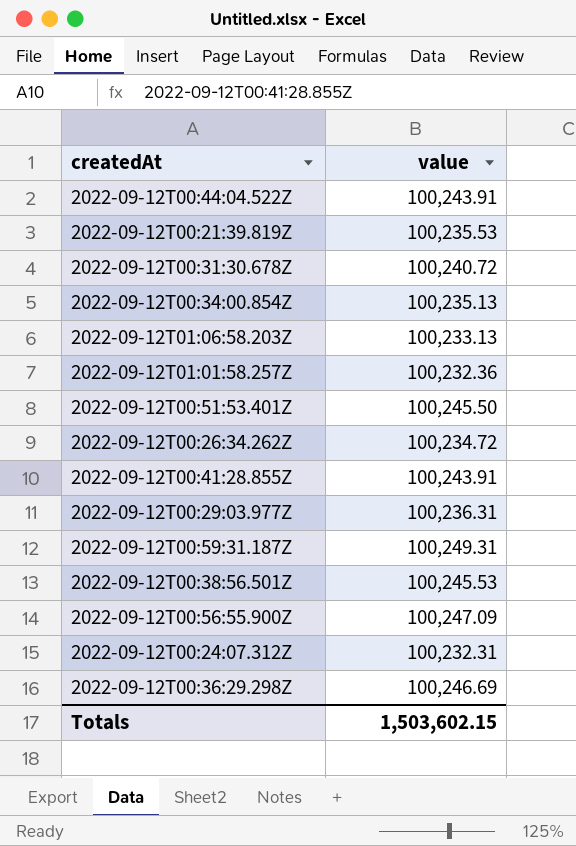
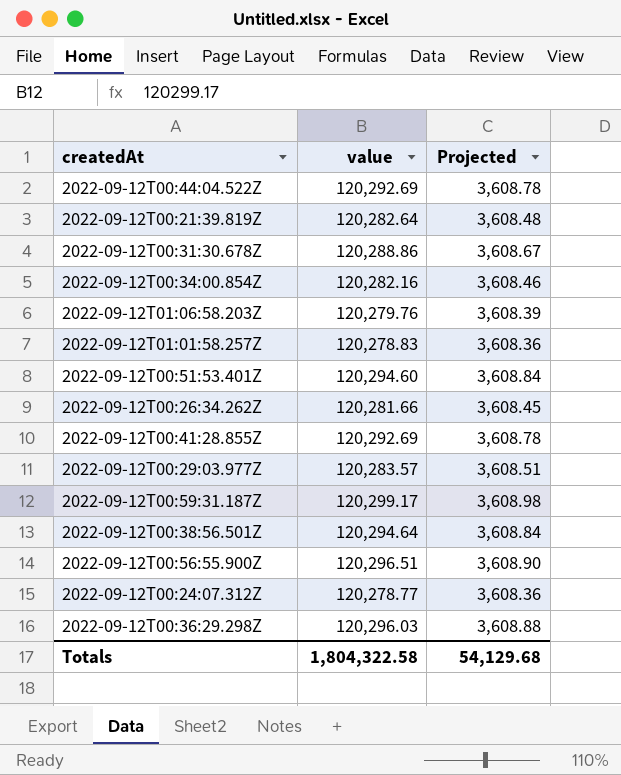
column Projected | formula: none -> [value] * 0.03
2022-09-12T00:44:04.522Z | value: 100,243.91 -> 120,292.69
2022-09-12T00:21:39.819Z | value: 100,235.53 -> 120,282.64
2022-09-12T00:31:30.678Z | value: 100,240.72 -> 120,288.86
2022-09-12T00:34:00.854Z | value: 100,235.13 -> 120,282.16
2022-09-12T01:06:58.203Z | value: 100,233.13 -> 120,279.76
2022-09-12T01:01:58.257Z | value: 100,232.36 -> 120,278.83
2022-09-12T00:51:53.401Z | value: 100,245.50 -> 120,294.60
2022-09-12T00:26:34.262Z | value: 100,234.72 -> 120,281.66
2022-09-12T00:41:28.855Z | value: 100,243.91 -> 120,292.69
2022-09-12T00:29:03.977Z | value: 100,236.31 -> 120,283.57
2022-09-12T00:59:31.187Z | value: 100,249.31 -> 120,299.17
2022-09-12T00:38:56.501Z | value: 100,245.53 -> 120,294.64
2022-09-12T00:56:55.900Z | value: 100,247.09 -> 120,296.51
2022-09-12T00:24:07.312Z | value: 100,232.31 -> 120,278.77
2022-09-12T00:36:29.298Z | value: 100,246.69 -> 120,296.03
Totals | value: 1,503,602.15 -> 1,804,322.58

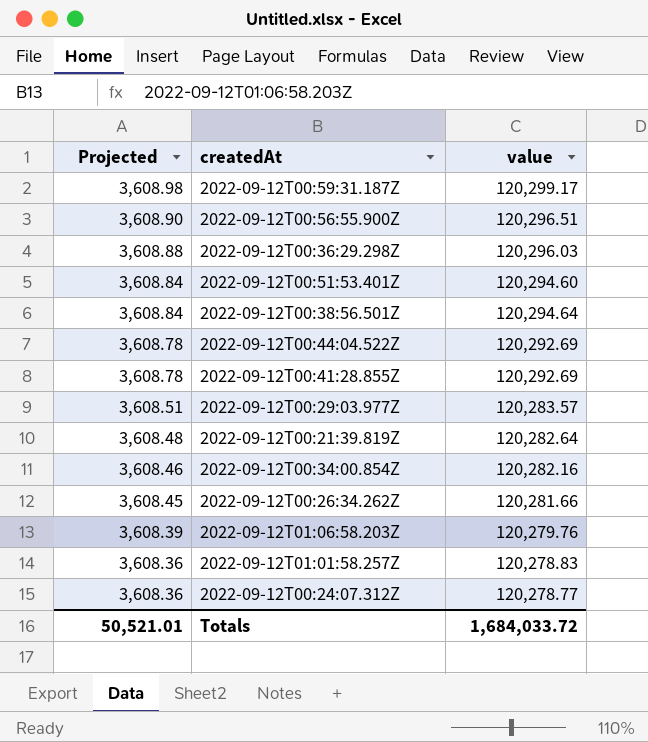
row order: none -> Projected descending
column Projected | position: 3 -> 1
row 2022-09-12T00:31:30.678Z: 120,288.86 | 3,608.67 -> none
Totals | Projected: 54,129.68 -> 50,521.01
Totals | value: 1,804,322.58 -> 1,684,033.72

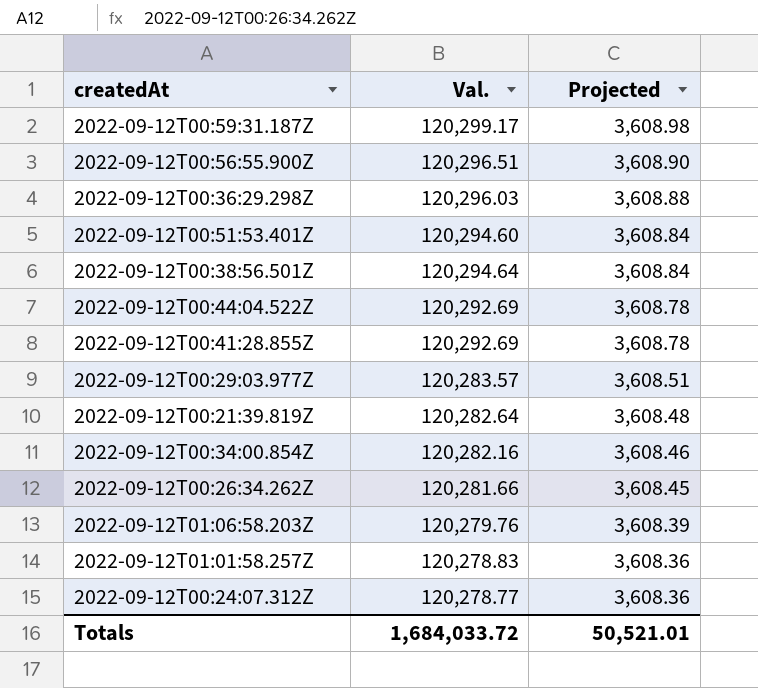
column name: value -> Val.
column Projected | position: 1 -> 3

